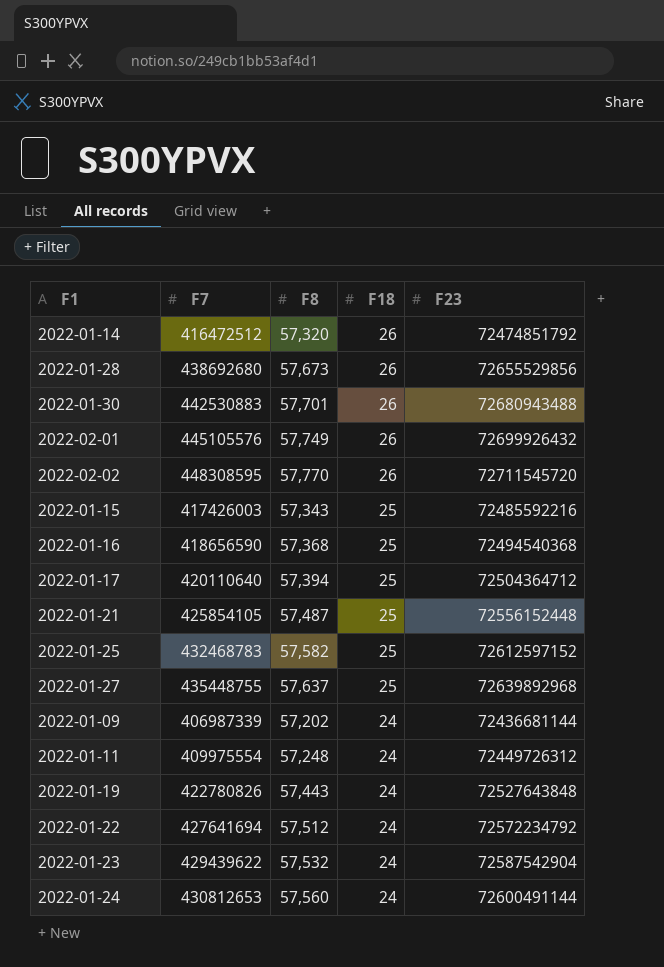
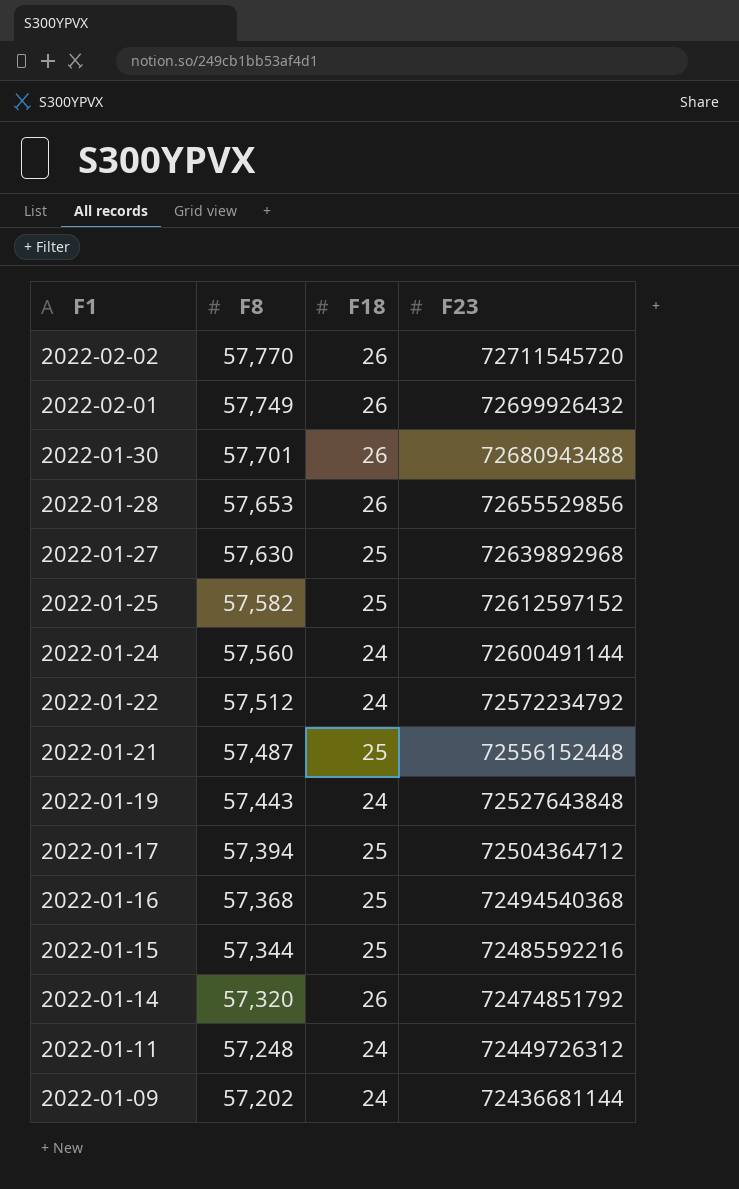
row order: F18 descending -> F1 descending
column F7 | position: 2 -> none
row 2022-01-23: 429439622 | 57,532 | 24 | 72587542904 -> none
2022-01-28 | F8: 57,673 -> 57,653
2022-01-27 | F8: 57,637 -> 57,630
2022-01-15 | F8: 57,343 -> 57,344

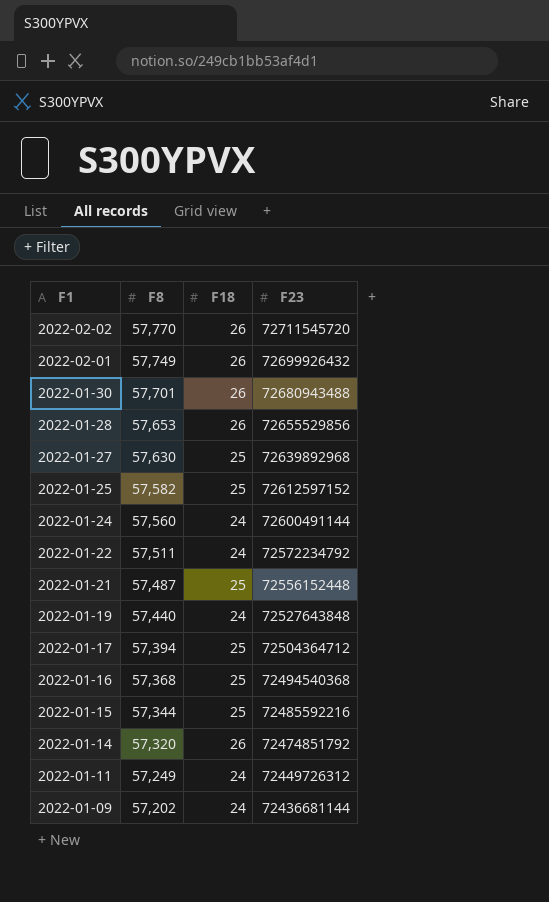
2022-01-22 | F8: 57,512 -> 57,511
2022-01-19 | F8: 57,443 -> 57,440
2022-01-11 | F8: 57,248 -> 57,249

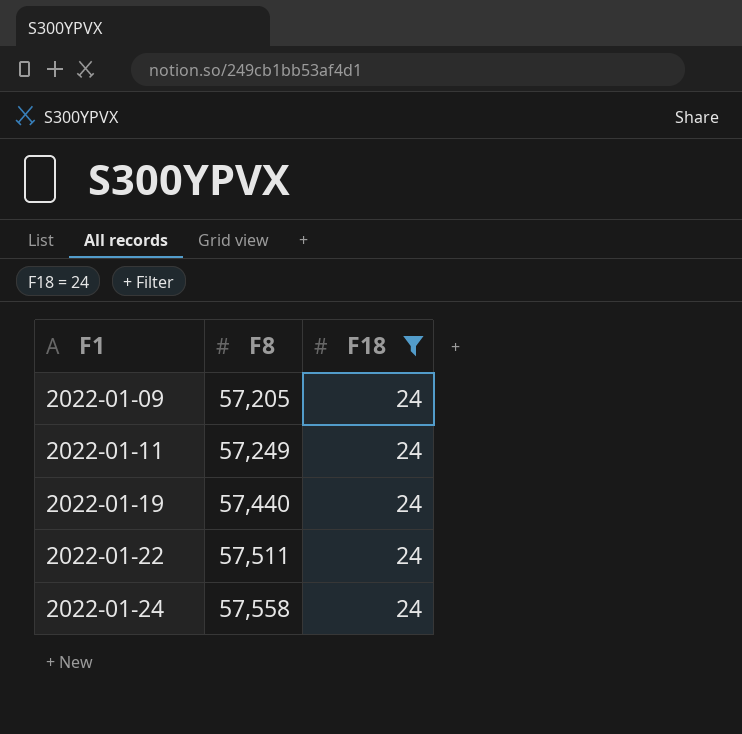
filter: none -> F18 = 24
row order: F1 descending -> F1 ascending
column F23 | position: 4 -> none
2022-01-09 | F8: 57,202 -> 57,205
2022-01-24 | F8: 57,560 -> 57,558

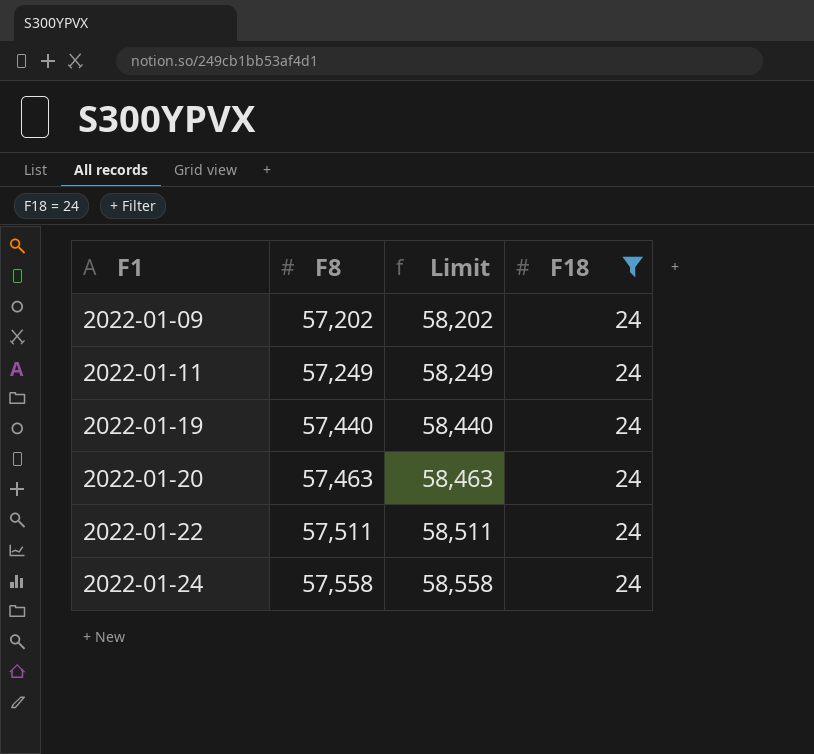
column Limit | formula: none -> [F8] + 1000
2022-01-09 | F8: 57,205 -> 57,202
row 2022-01-20: none -> 57,463 | 58,463 | 24

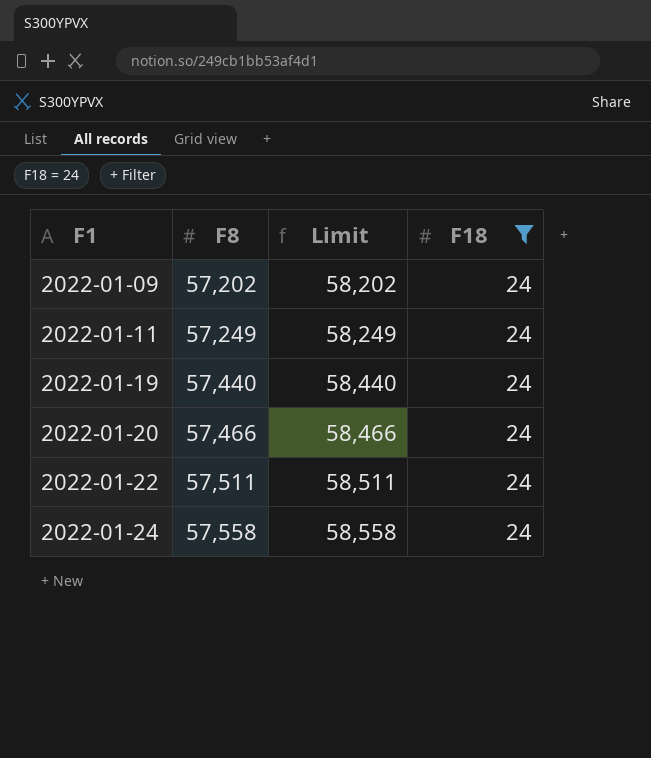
2022-01-20 | F8: 57,463 -> 57,466
2022-01-20 | Limit: 58,463 -> 58,466

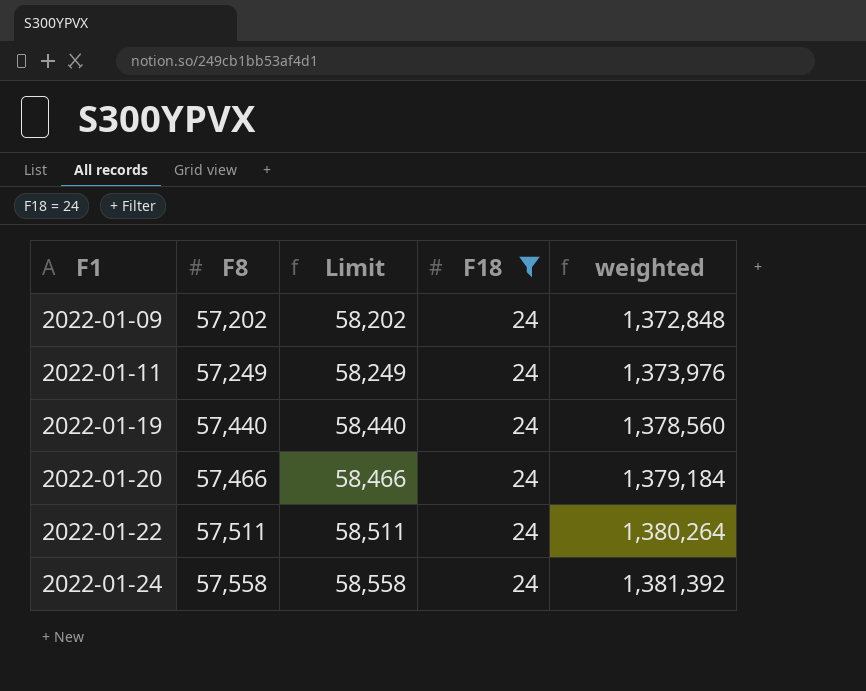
column weighted | formula: none -> [F8] * [F18]

